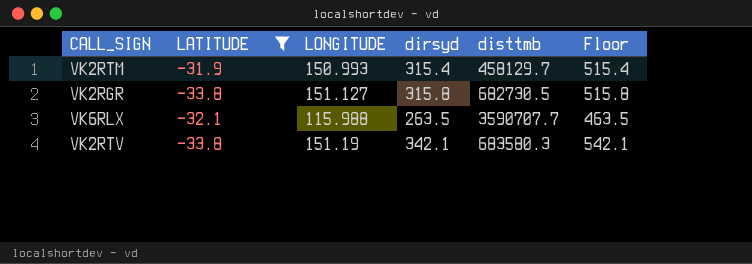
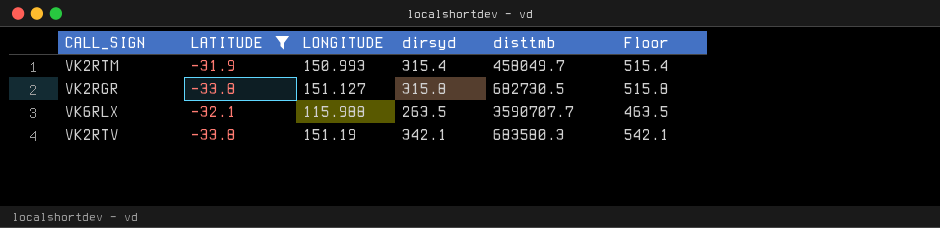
VK2RTM | disttmb: 458129.7 -> 458049.7

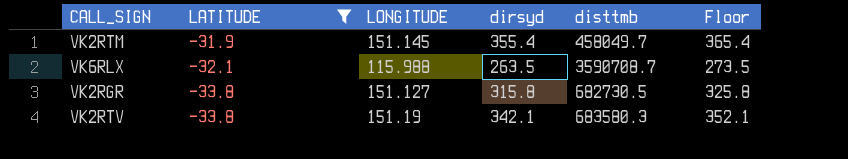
row order: none -> LATITUDE descending
column Floor | formula: [dirsyd] + 200 -> [dirsyd] + 10
VK2RTM | LONGITUDE: 150.993 -> 151.145
VK2RTM | dirsyd: 315.4 -> 355.4
VK6RLX | disttmb: 3590707.7 -> 3590708.7

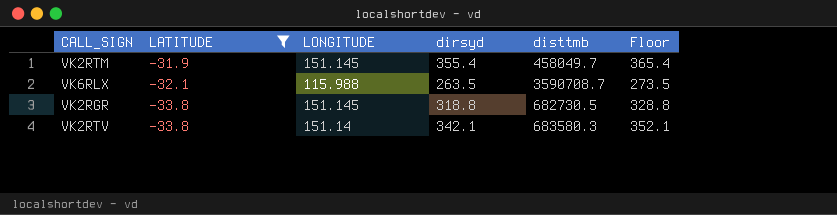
VK2RGR | LONGITUDE: 151.127 -> 151.145
VK2RGR | dirsyd: 315.8 -> 318.8
VK2RGR | Floor: 325.8 -> 328.8
VK2RTV | LONGITUDE: 151.19 -> 151.14

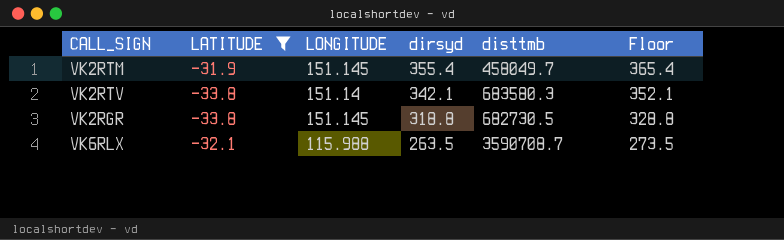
row order: LATITUDE descending -> dirsyd descending

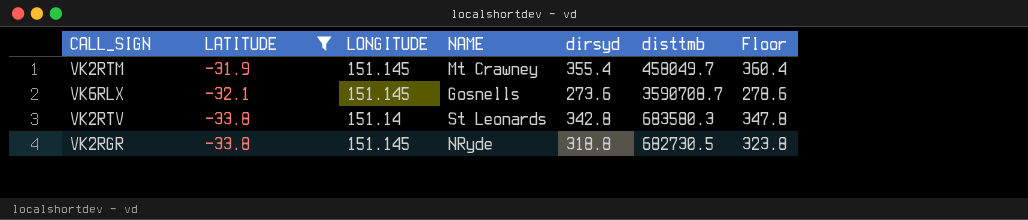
row order: dirsyd descending -> LATITUDE descending
column NAME | position: none -> 4
column Floor | formula: [dirsyd] + 10 -> [dirsyd] + 5
VK6RLX | LONGITUDE: 115.988 -> 151.145
VK6RLX | dirsyd: 263.5 -> 273.6
VK2RTV | dirsyd: 342.1 -> 342.8

